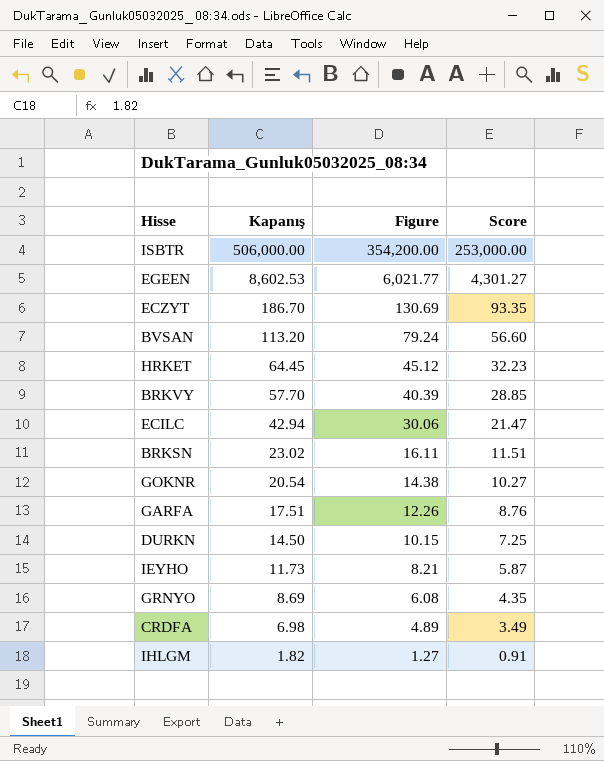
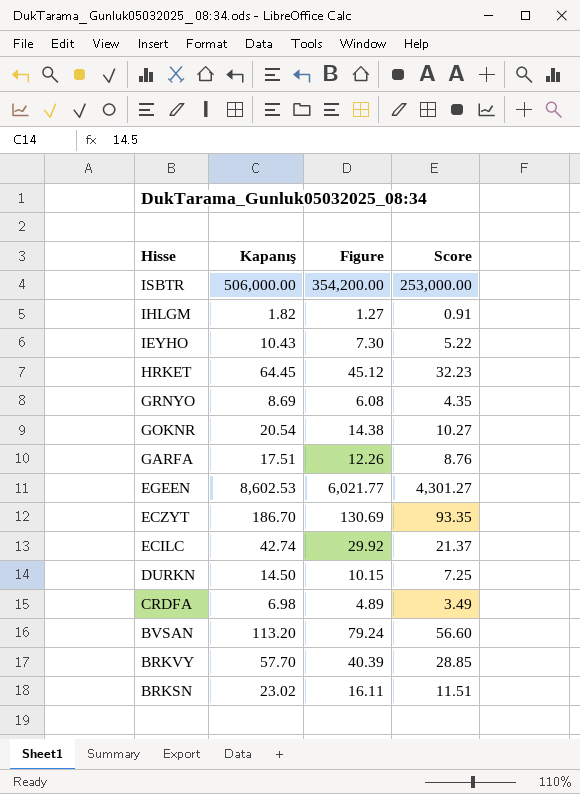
row order: Kapanış descending -> Hisse descending
IEYHO | Kapanış: 11.73 -> 10.43
IEYHO | Figure: 8.21 -> 7.30
IEYHO | Score: 5.87 -> 5.22
ECILC | Kapanış: 42.94 -> 42.74
ECILC | Figure: 30.06 -> 29.92
ECILC | Score: 21.47 -> 21.37

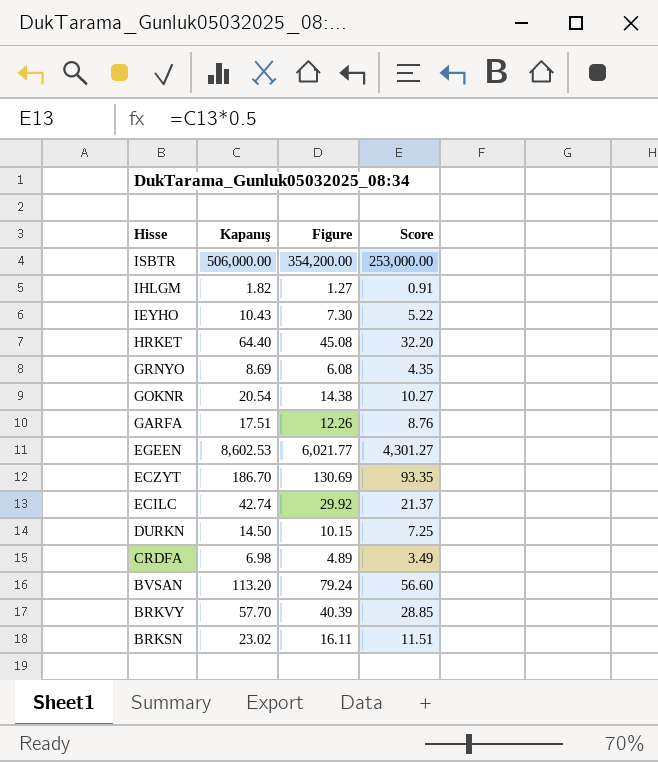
HRKET | Kapanış: 64.45 -> 64.40
HRKET | Figure: 45.12 -> 45.08
HRKET | Score: 32.23 -> 32.20

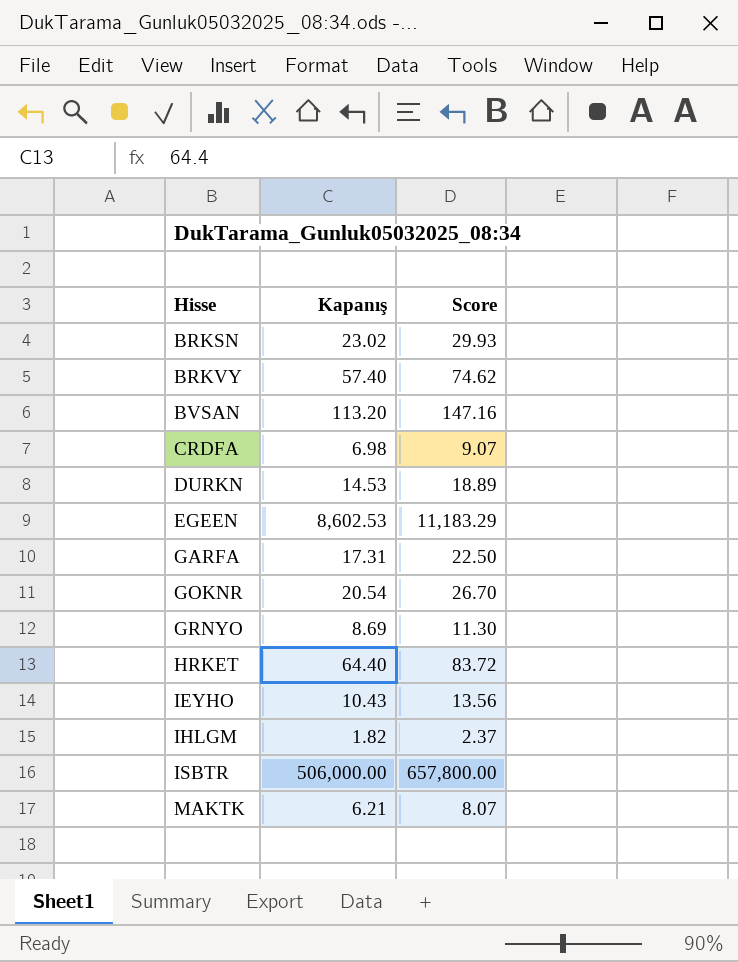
row order: Hisse descending -> Hisse ascending
column Figure | formula: [Kapanış] * 0.7 -> none
column Score | formula: [Kapanış] * 0.5 -> [Kapanış] * 1.3
row ECZYT: 186.70 | 130.69 | 93.35 -> none
row ECILC: 42.74 | 29.92 | 21.37 -> none
BRKVY | Kapanış: 57.70 -> 57.40
DURKN | Kapanış: 14.50 -> 14.53
GARFA | Kapanış: 17.51 -> 17.31
row MAKTK: none -> 6.21 | 8.07

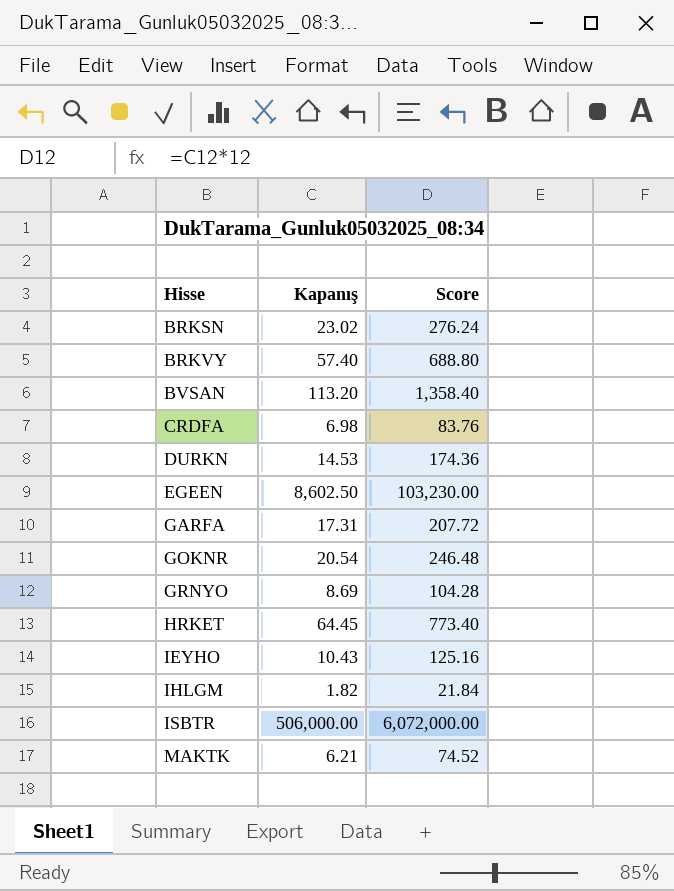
column Score | formula: [Kapanış] * 1.3 -> [Kapanış] * 12
EGEEN | Kapanış: 8,602.53 -> 8,602.50
HRKET | Kapanış: 64.40 -> 64.45

